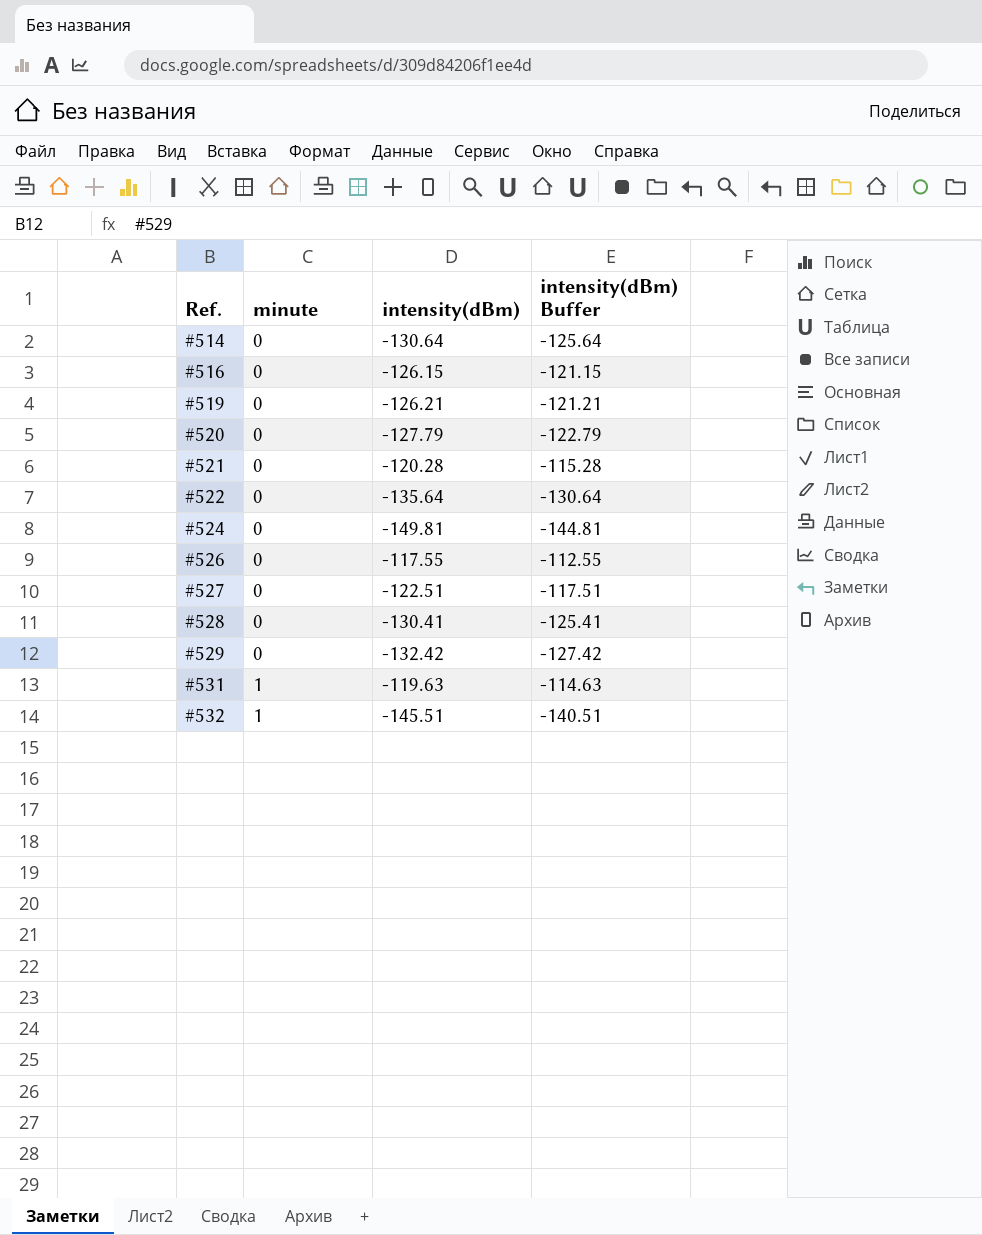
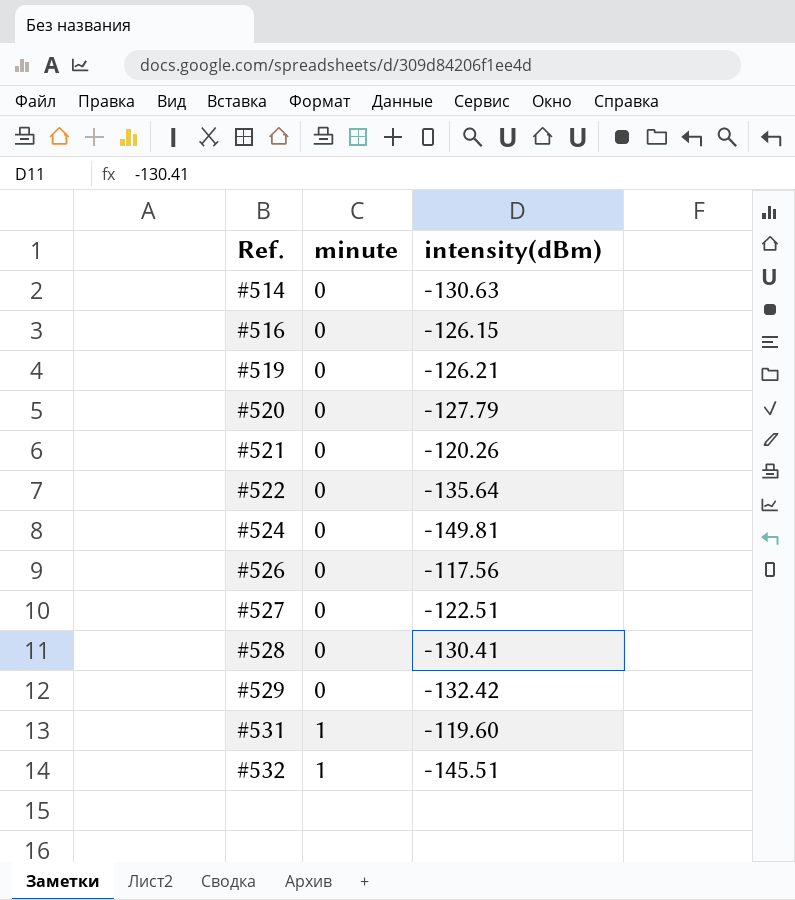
column intensity(dBm) Buffer | formula: [intensity(dBm)] + 5 -> none
#514 | intensity(dBm): -130.64 -> -130.63
#521 | intensity(dBm): -120.28 -> -120.26
#526 | intensity(dBm): -117.55 -> -117.56
#531 | intensity(dBm): -119.63 -> -119.60

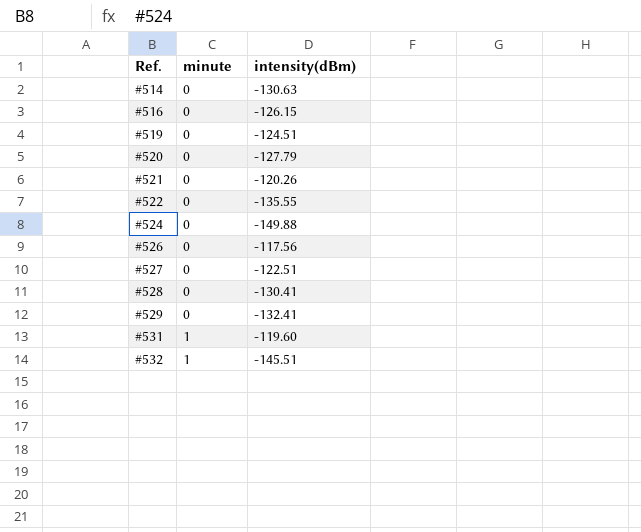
#519 | intensity(dBm): -126.21 -> -124.51
#522 | intensity(dBm): -135.64 -> -135.55
#524 | intensity(dBm): -149.81 -> -149.88
#529 | intensity(dBm): -132.42 -> -132.41

